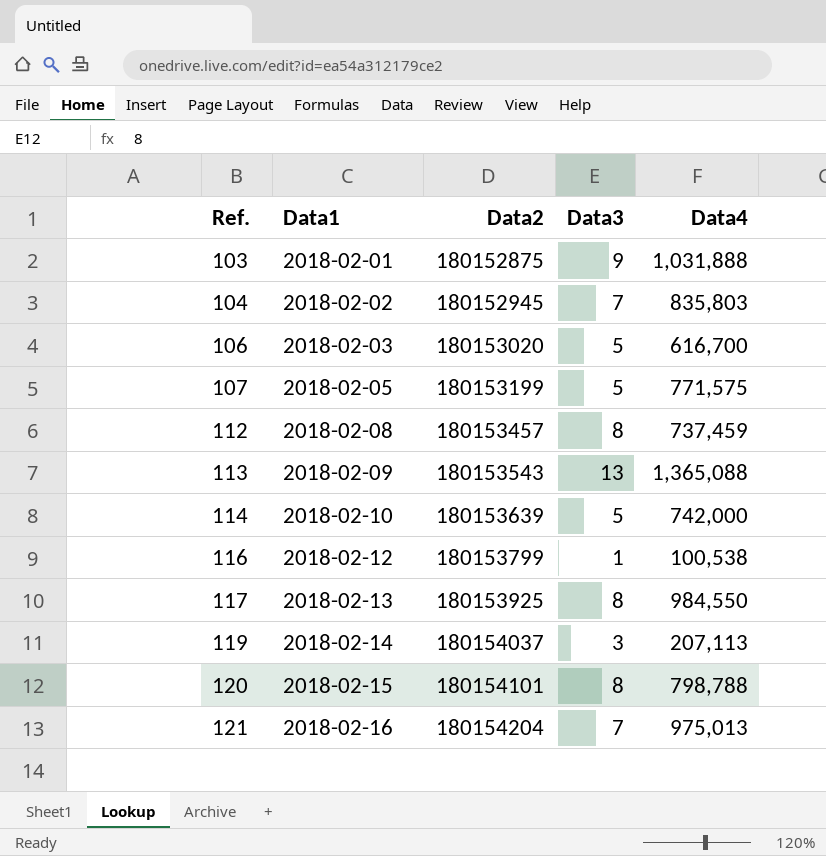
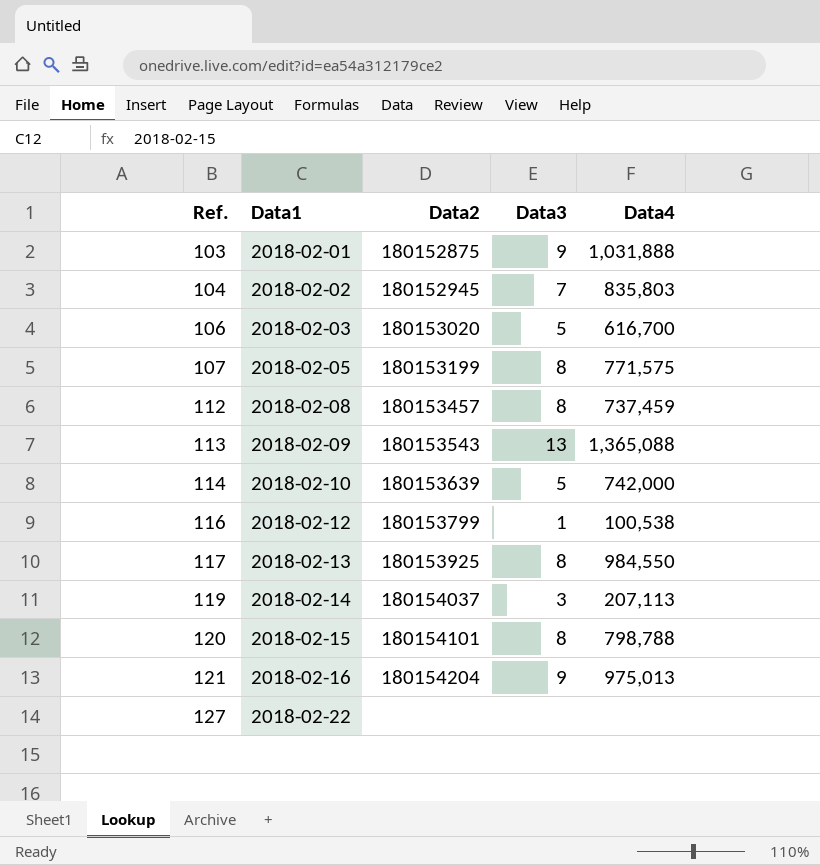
107 | Data3: 5 -> 8
121 | Data3: 7 -> 9
row 127: none -> 2018-02-22 | none | none | none

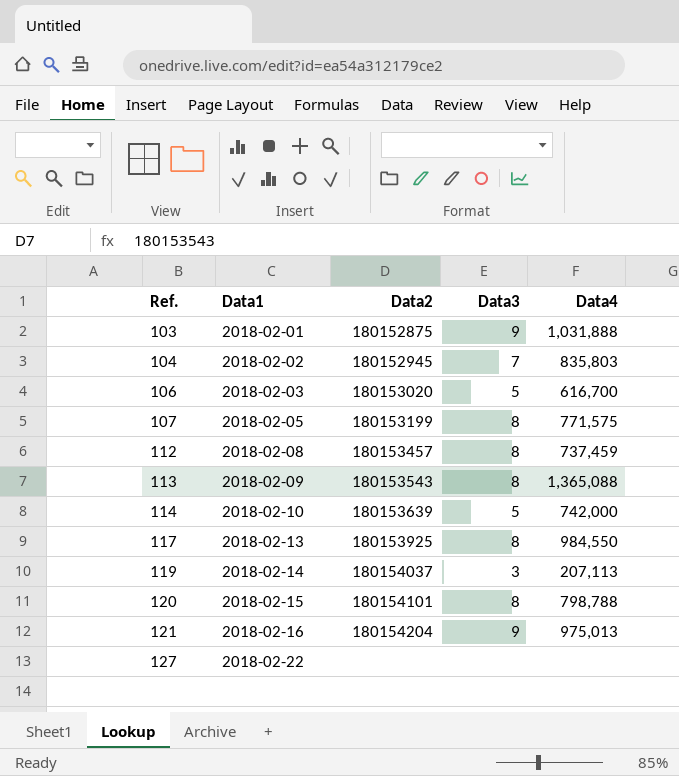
row 116: 2018-02-12 | 180153799 | 1 | 100,538 -> none
113 | Data3: 13 -> 8

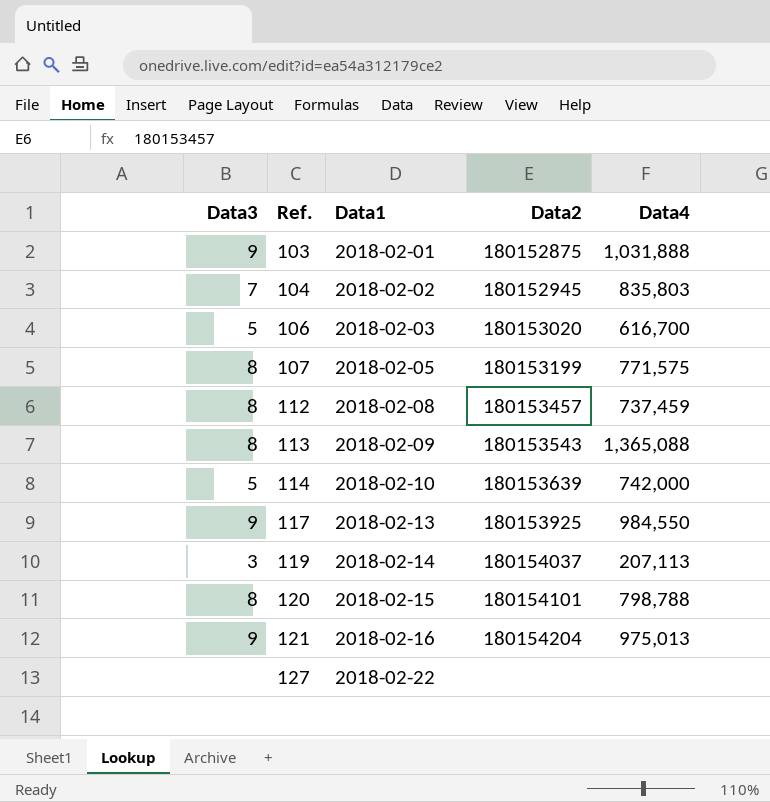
column Data3 | position: 4 -> 1
117 | Data3: 8 -> 9

